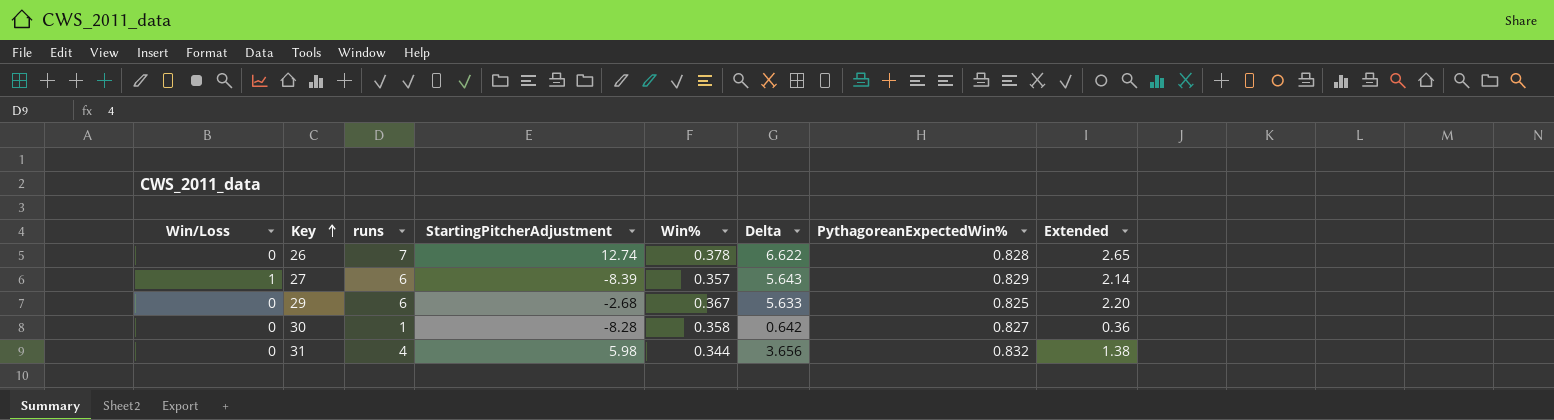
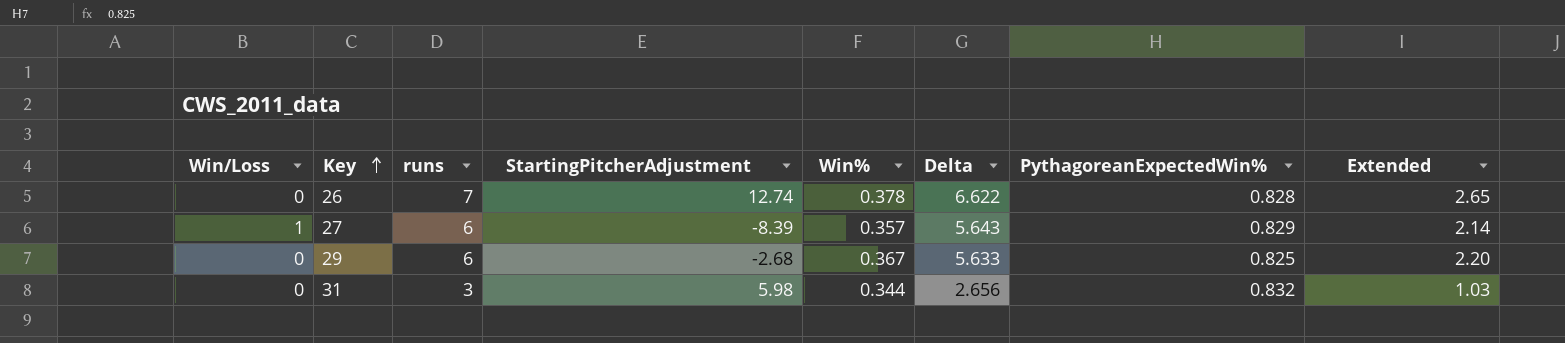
row 30: 0 | 1 | -8.28 | 0.358 | 0.642 | 0.827 | 0.36 -> none
31 | runs: 4 -> 3
31 | Delta: 3.656 -> 2.656
31 | Extended: 1.38 -> 1.03

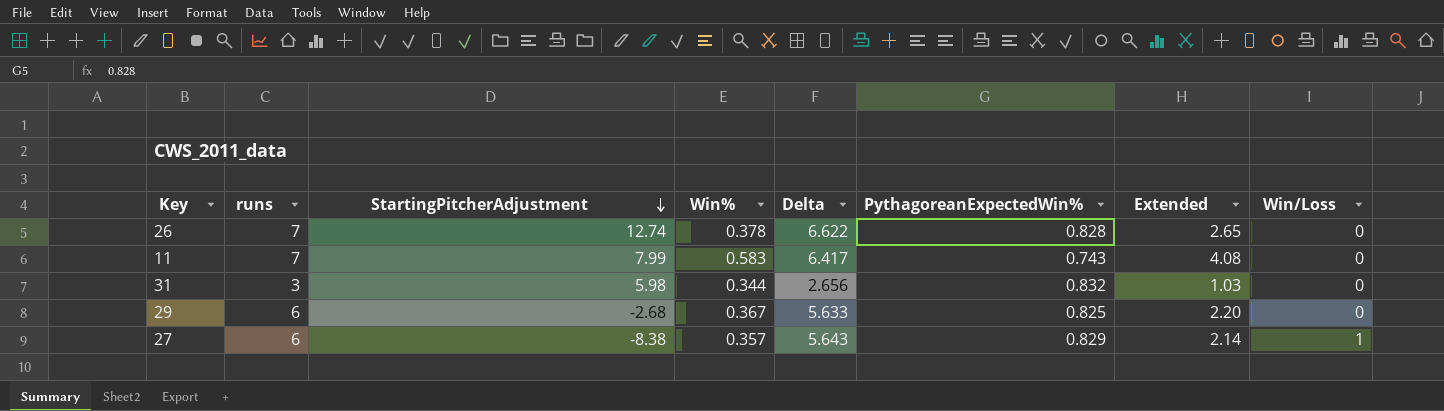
row order: Key ascending -> StartingPitcherAdjustment descending
column Win/Loss | position: 1 -> 8
row 11: none -> 7 | 7.99 | 0.583 | 6.417 | 0.743 | 4.08 | 0
27 | StartingPitcherAdjustment: -8.39 -> -8.38

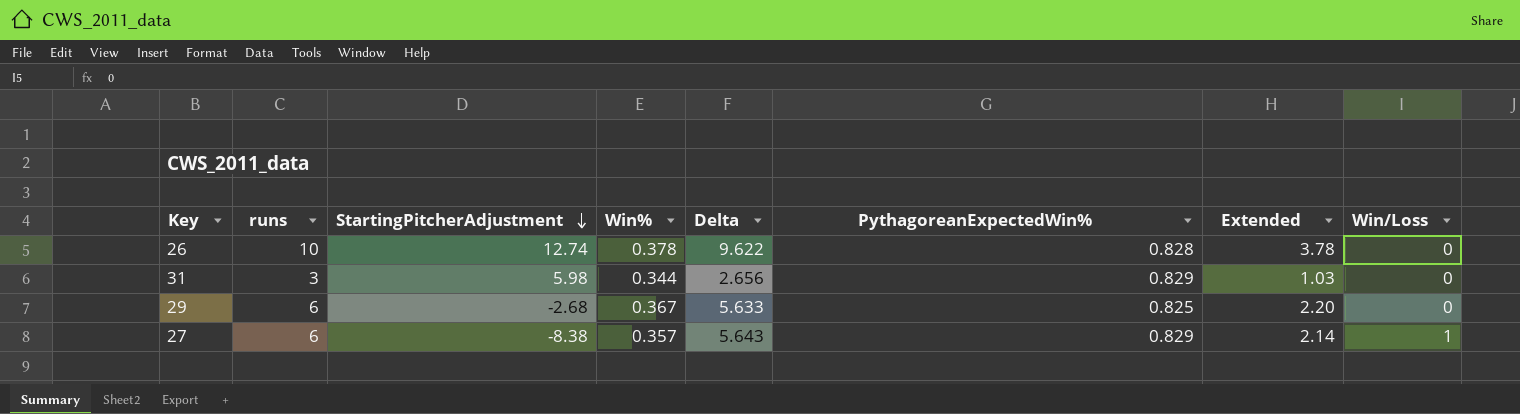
row 11: 7 | 7.99 | 0.583 | 6.417 | 0.743 | 4.08 | 0 -> none
26 | runs: 7 -> 10
26 | Delta: 6.622 -> 9.622
26 | Extended: 2.65 -> 3.78
31 | PythagoreanExpectedWin%: 0.832 -> 0.829

